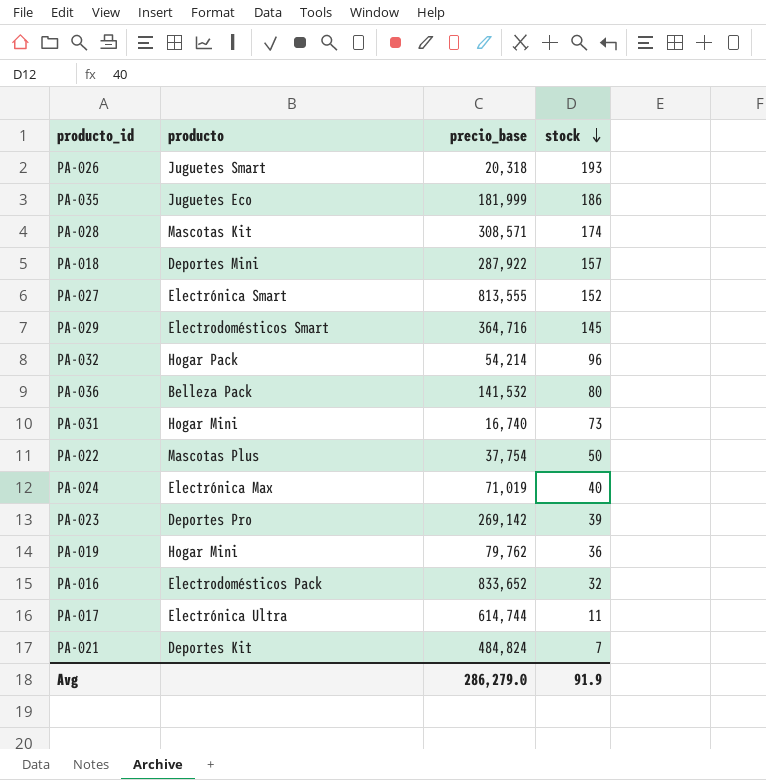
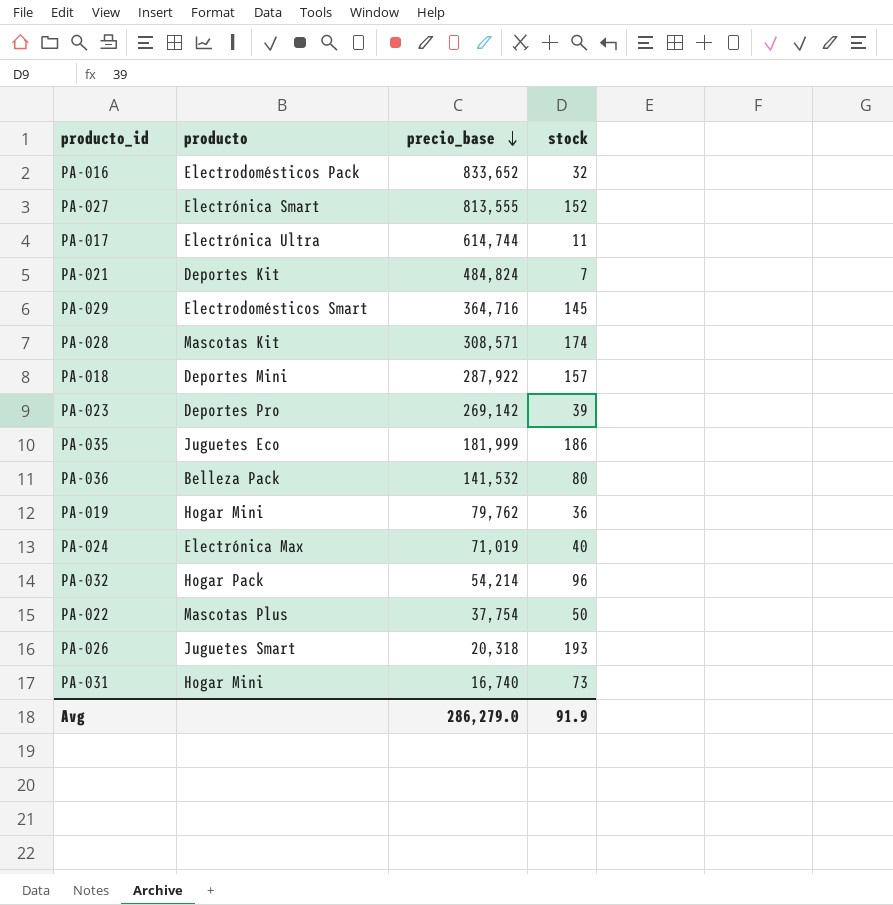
row order: stock descending -> precio_base descending

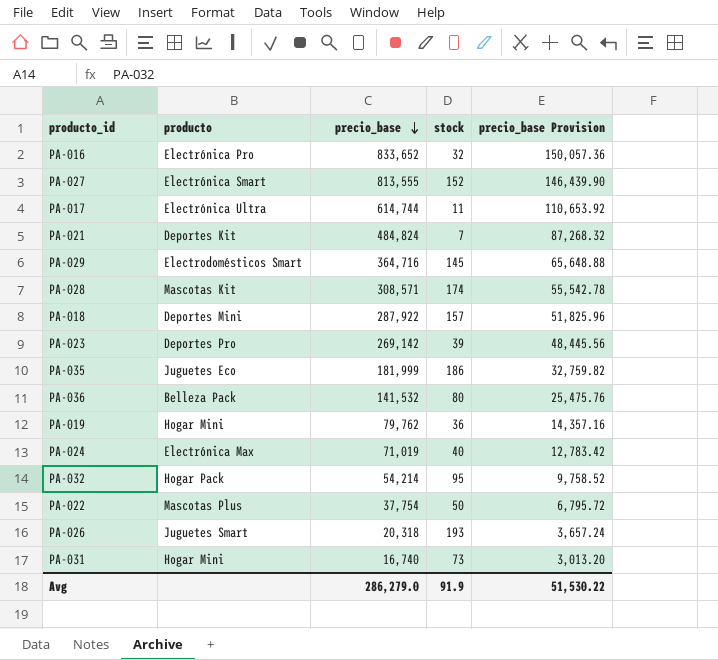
column precio_base Provision | formula: none -> [precio_base] * 0.18
PA-016 | producto: Electrodomésticos Pack -> Electrónica Pro
PA-032 | stock: 96 -> 95

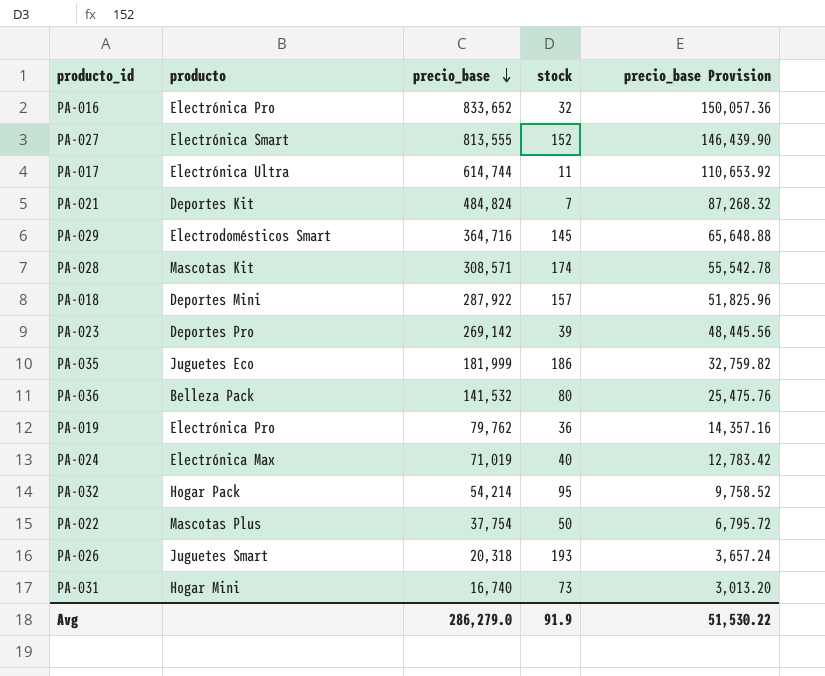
PA-019 | producto: Hogar Mini -> Electrónica Pro

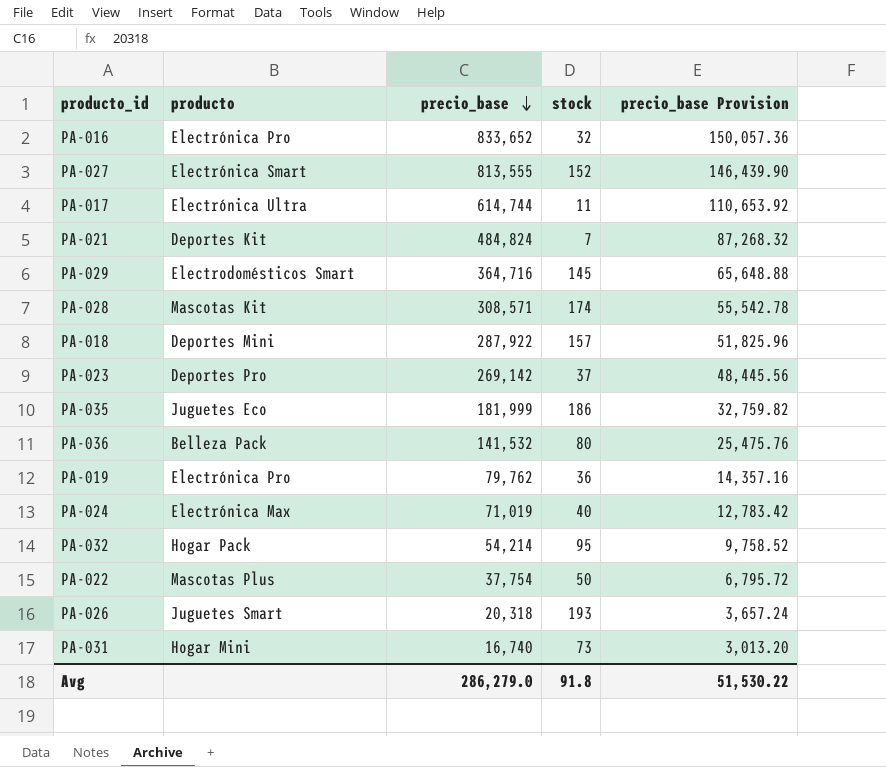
PA-023 | stock: 39 -> 37
Avg | stock: 91.9 -> 91.8

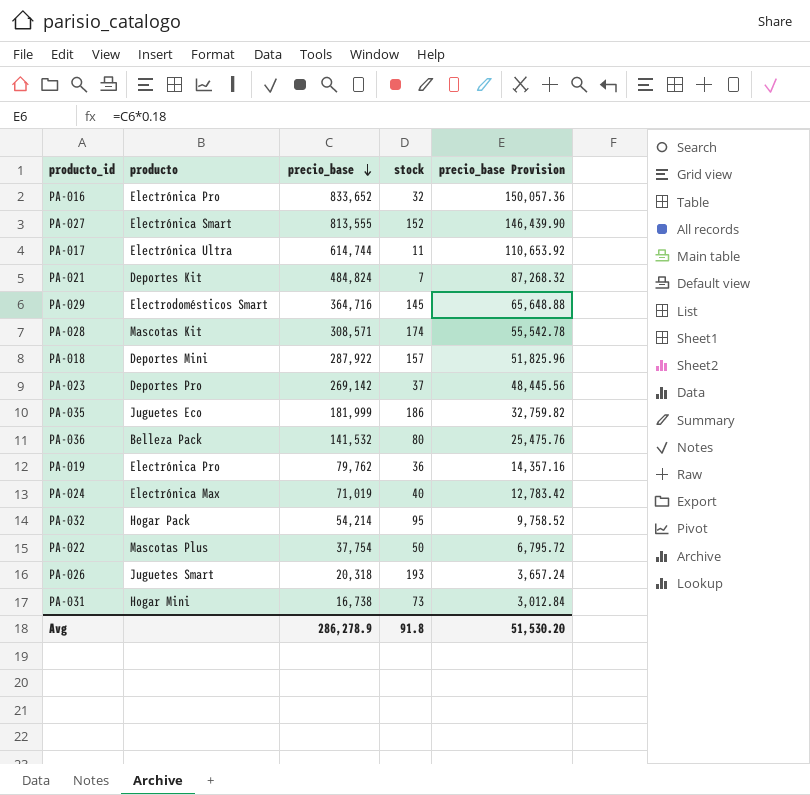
PA-031 | precio_base: 16,740 -> 16,738
PA-031 | precio_base Provision: 3,013.20 -> 3,012.84
Avg | precio_base: 286,279.0 -> 286,278.9
Avg | precio_base Provision: 51,530.22 -> 51,530.20

